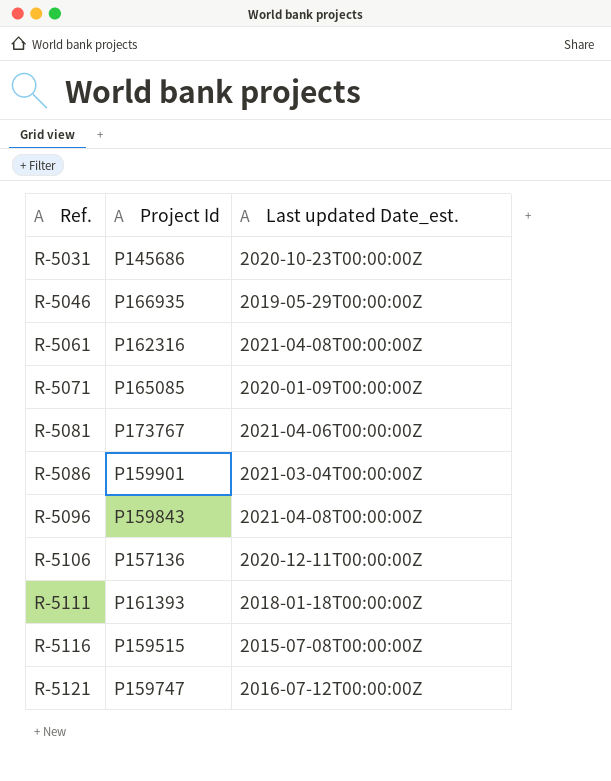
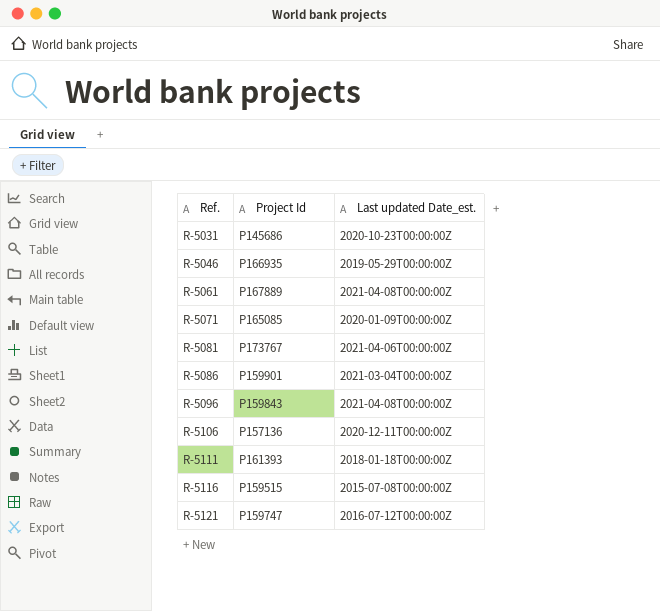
R-5061 | Project Id: P162316 -> P167889

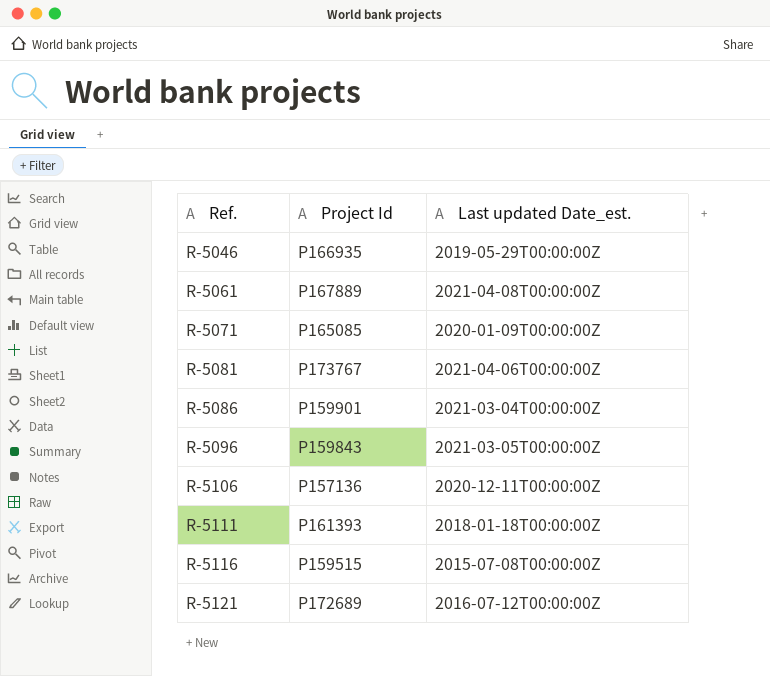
row R-5031: P145686 | 2020-10-23T00:00:00Z -> none
R-5096 | Last updated Date_est.: 2021-04-08T00:00:00Z -> 2021-03-05T00:00:00Z
R-5121 | Project Id: P159747 -> P172689

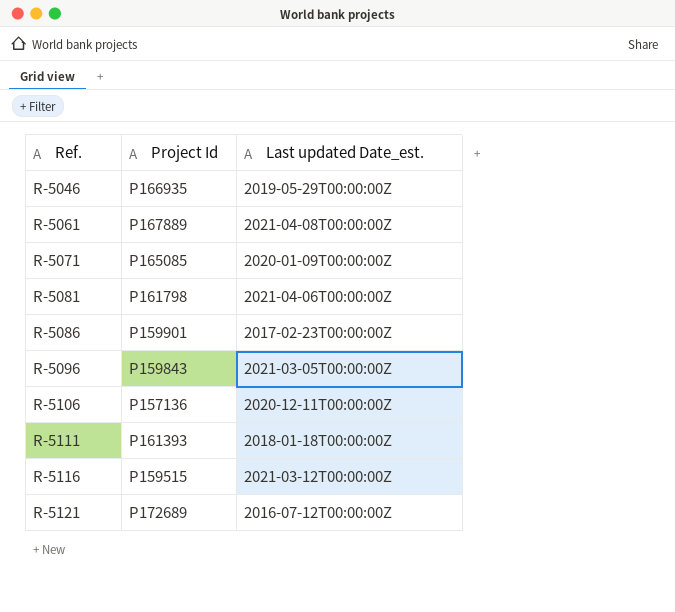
R-5081 | Project Id: P173767 -> P161798
R-5086 | Last updated Date_est.: 2021-03-04T00:00:00Z -> 2017-02-23T00:00:00Z
R-5116 | Last updated Date_est.: 2015-07-08T00:00:00Z -> 2021-03-12T00:00:00Z

